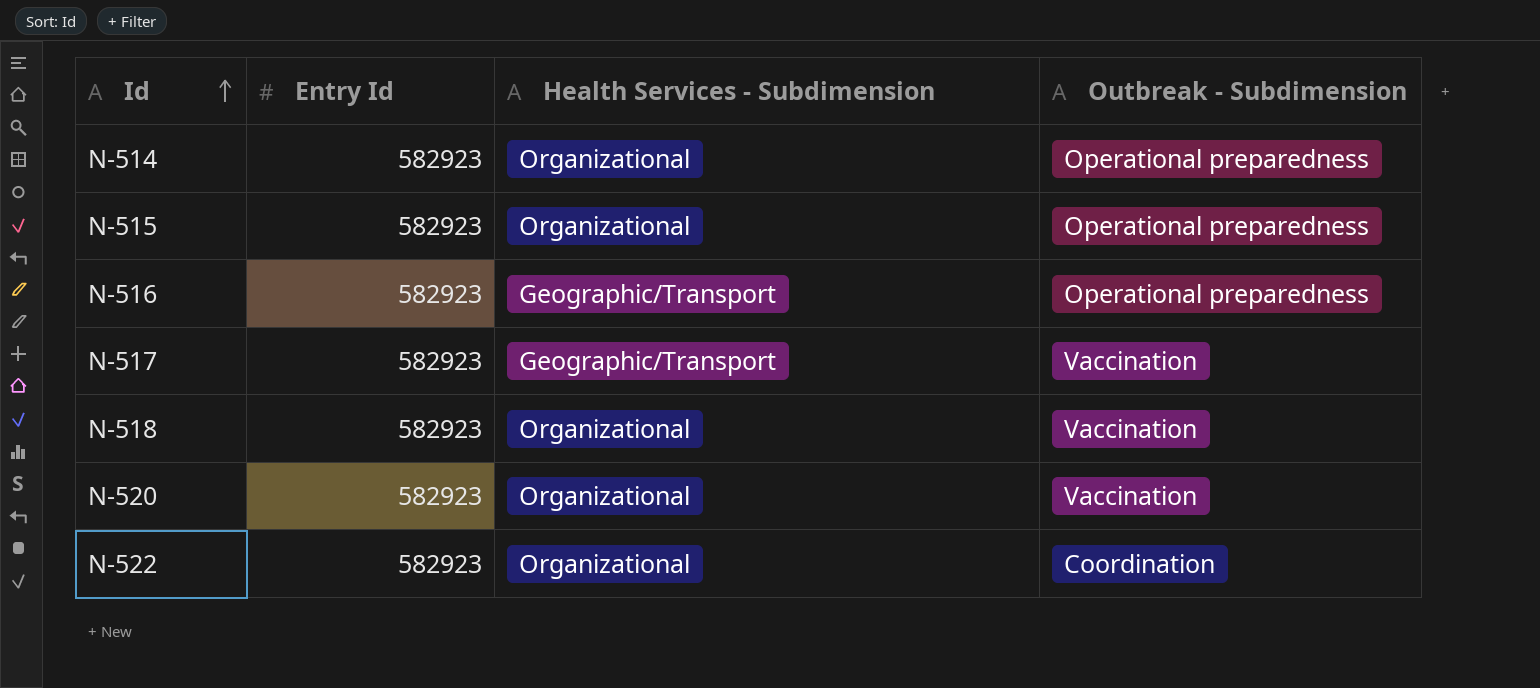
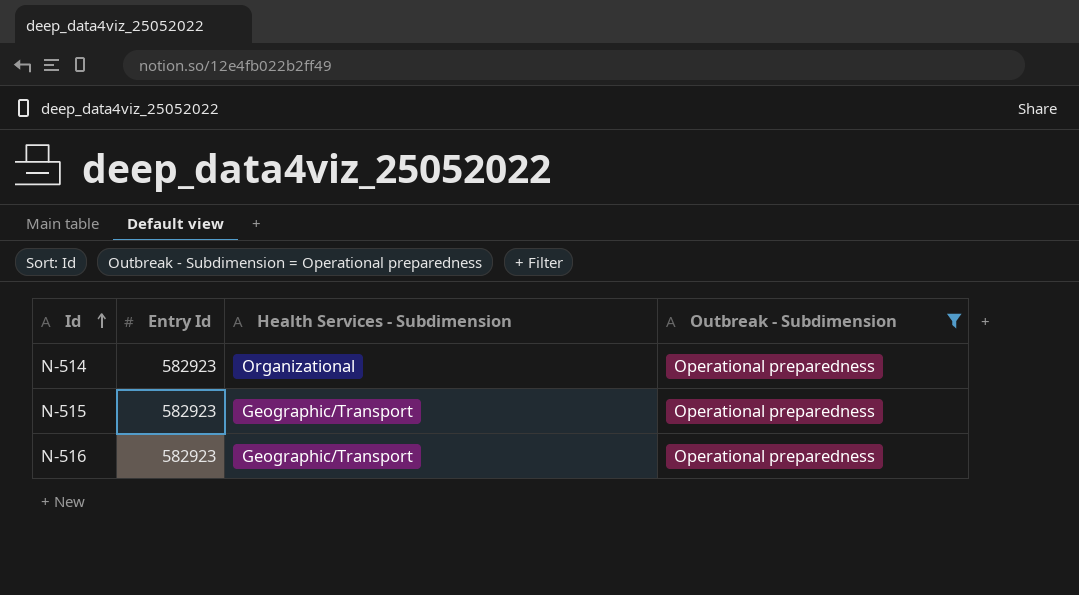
filter: none -> Outbreak - Subdimension = Operational preparedness
N-515 | Health Services - Subdimension: Organizational -> Geographic/Transport

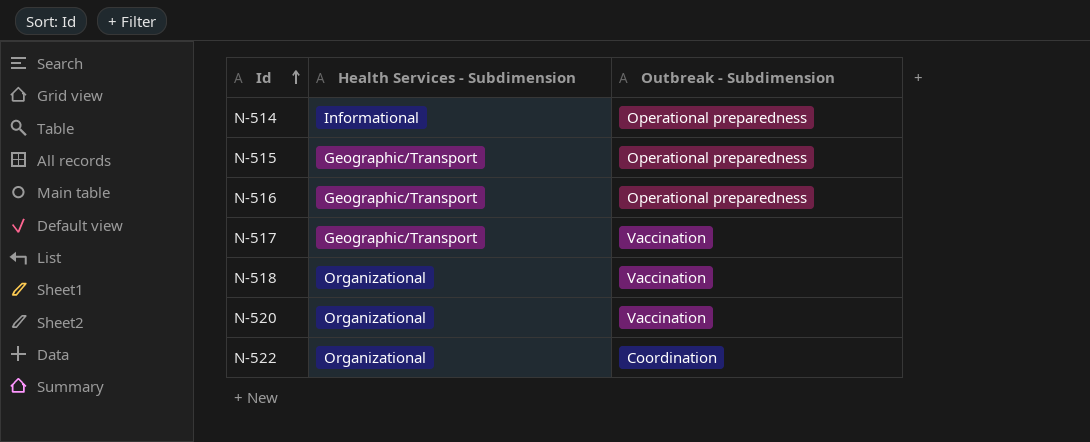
filter: Outbreak - Subdimension = Operational preparedness -> none
column Entry Id | position: 2 -> none
N-514 | Health Services - Subdimension: Organizational -> Informational

